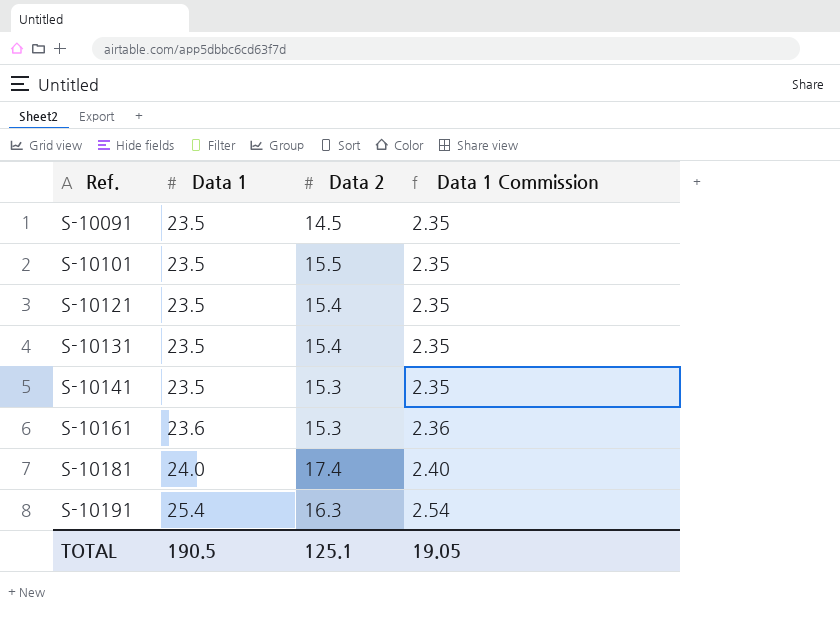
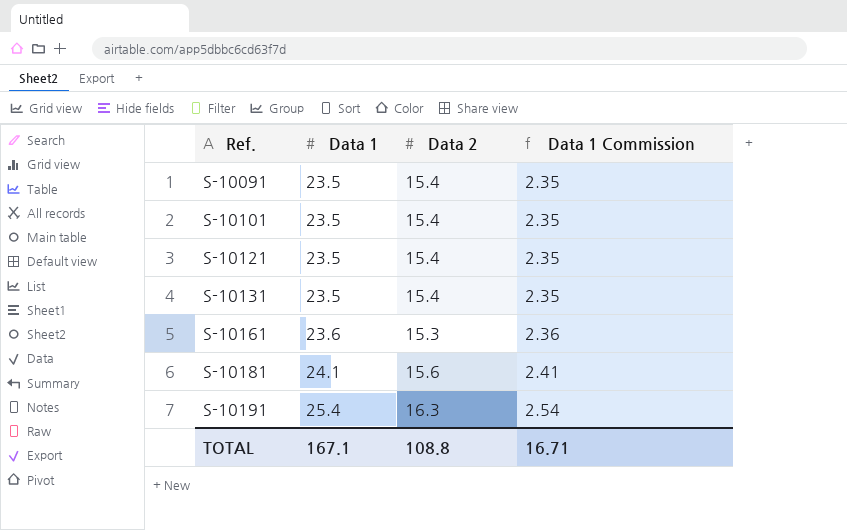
row S-10141: 23.5 | 15.3 | 2.35 -> none
S-10091 | Data 2: 14.5 -> 15.4
S-10101 | Data 2: 15.5 -> 15.4
S-10181 | Data 1: 24.0 -> 24.1
S-10181 | Data 2: 17.4 -> 15.6
S-10181 | Data 1 Commission: 2.40 -> 2.41
TOTAL | Data 1: 190.5 -> 167.1
TOTAL | Data 2: 125.1 -> 108.8
TOTAL | Data 1 Commission: 19.05 -> 16.71

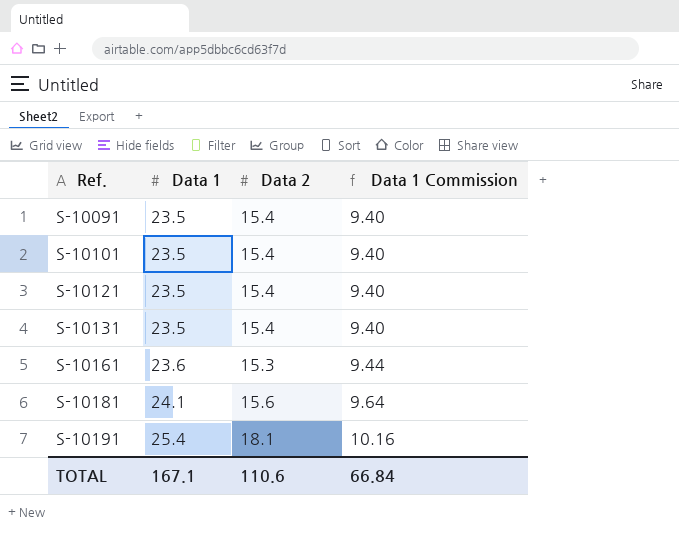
column Data 1 Commission | formula: [Data 1] * 0.1 -> [Data 1] * 0.4
S-10191 | Data 2: 16.3 -> 18.1
TOTAL | Data 2: 108.8 -> 110.6
TOTAL | Data 1 Commission: 16.71 -> 66.84

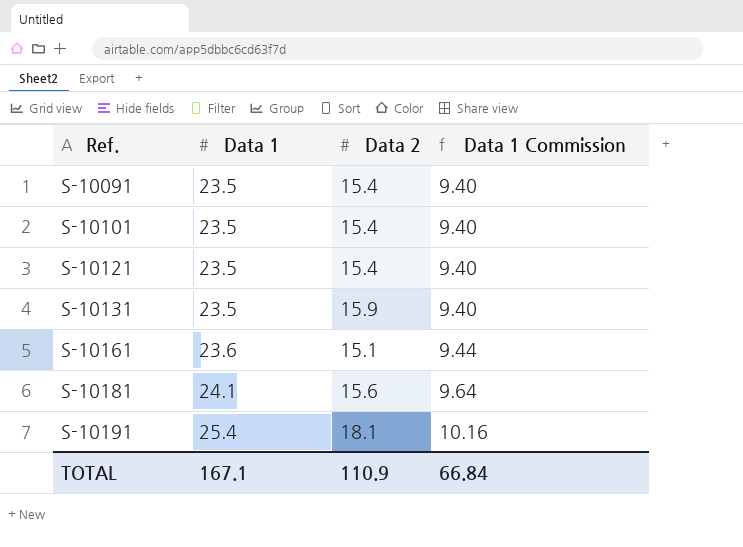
S-10131 | Data 2: 15.4 -> 15.9
S-10161 | Data 2: 15.3 -> 15.1
TOTAL | Data 2: 110.6 -> 110.9

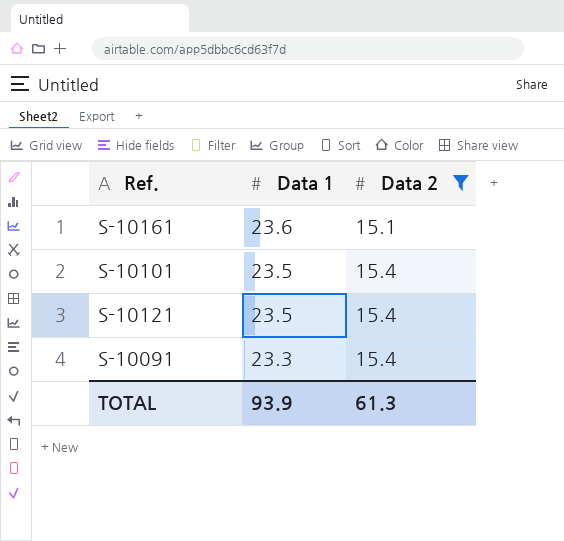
filter: none -> Data 2 <= 15.4
row order: Ref. ascending -> Data 1 descending
column Data 1 Commission | formula: [Data 1] * 0.4 -> none
S-10091 | Data 1: 23.5 -> 23.3
TOTAL | Data 1: 167.1 -> 93.9
TOTAL | Data 2: 110.9 -> 61.3

